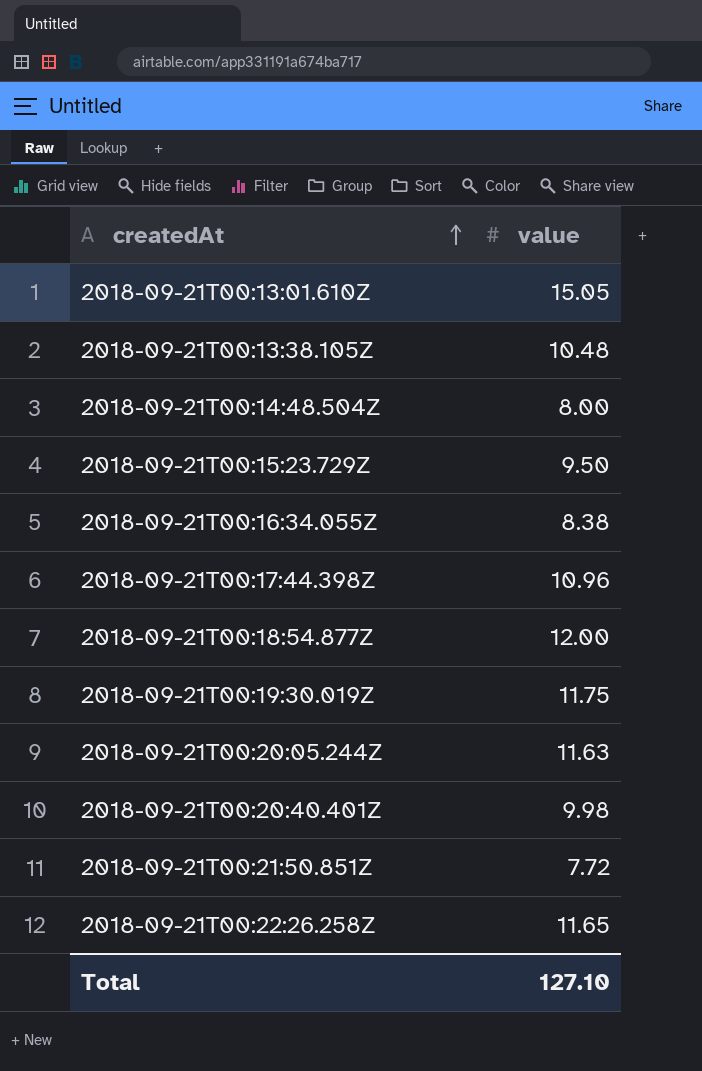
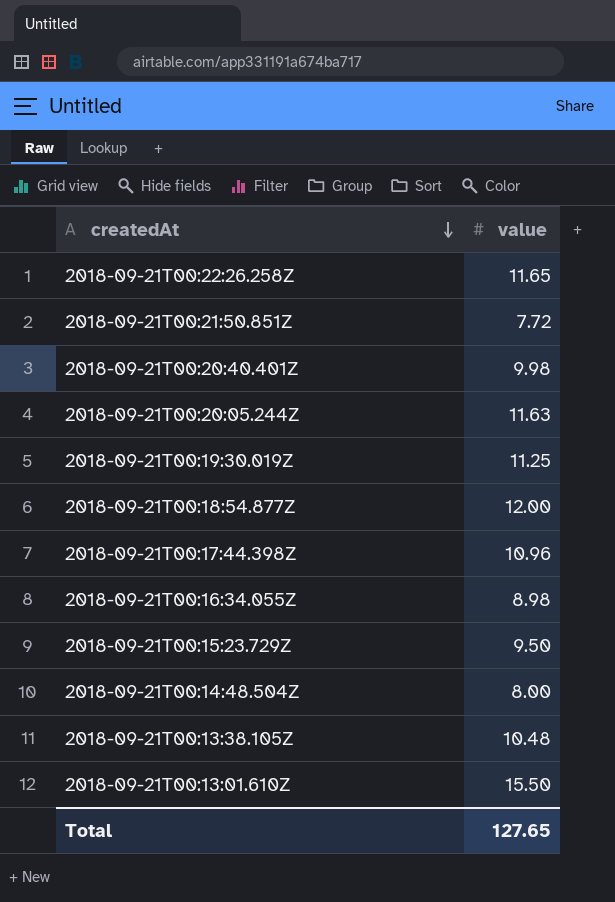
row order: createdAt ascending -> createdAt descending
2018-09-21T00:19:30.019Z | value: 11.75 -> 11.25
2018-09-21T00:16:34.055Z | value: 8.38 -> 8.98
2018-09-21T00:13:01.610Z | value: 15.05 -> 15.50
Total | value: 127.10 -> 127.65

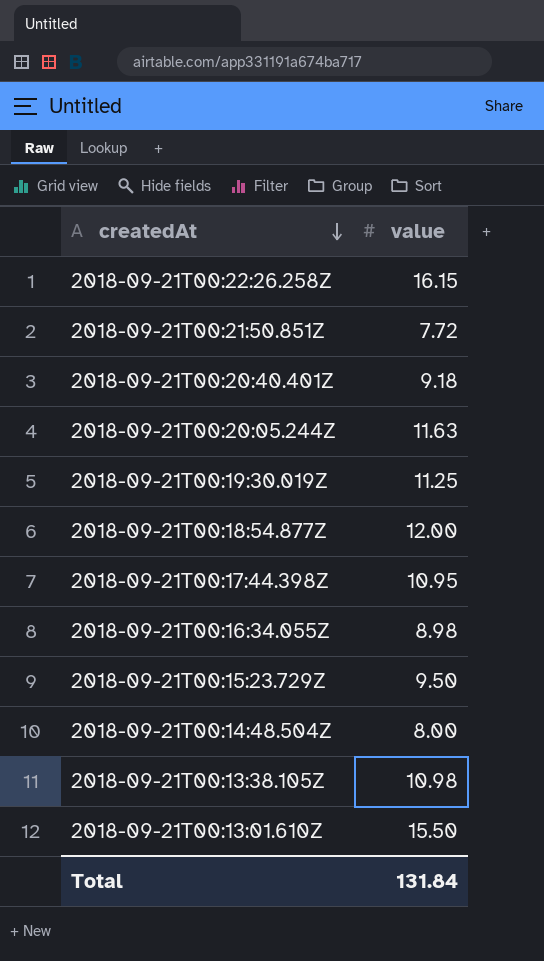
2018-09-21T00:22:26.258Z | value: 11.65 -> 16.15
2018-09-21T00:20:40.401Z | value: 9.98 -> 9.18
2018-09-21T00:17:44.398Z | value: 10.96 -> 10.95
2018-09-21T00:13:38.105Z | value: 10.48 -> 10.98
Total | value: 127.65 -> 131.84

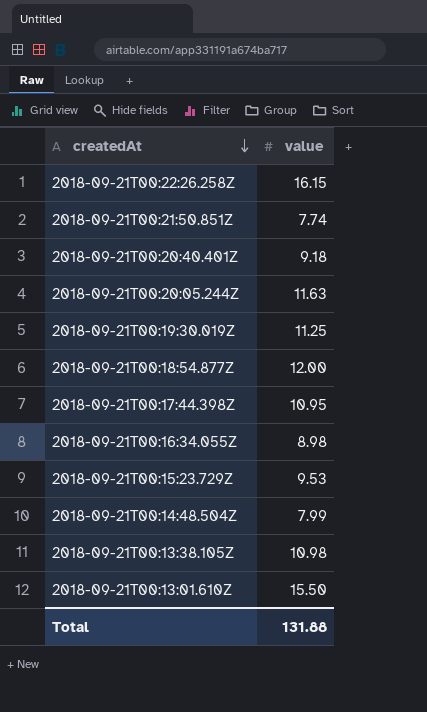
2018-09-21T00:21:50.851Z | value: 7.72 -> 7.74
2018-09-21T00:15:23.729Z | value: 9.50 -> 9.53
2018-09-21T00:14:48.504Z | value: 8.00 -> 7.99
Total | value: 131.84 -> 131.88

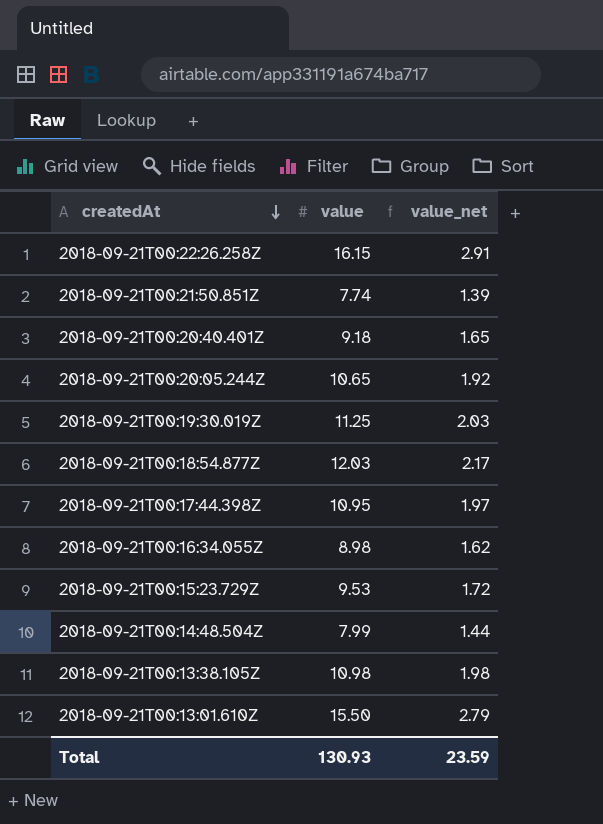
column value_net | formula: none -> [value] * 0.18
2018-09-21T00:20:05.244Z | value: 11.63 -> 10.65
2018-09-21T00:18:54.877Z | value: 12.00 -> 12.03
Total | value: 131.88 -> 130.93

